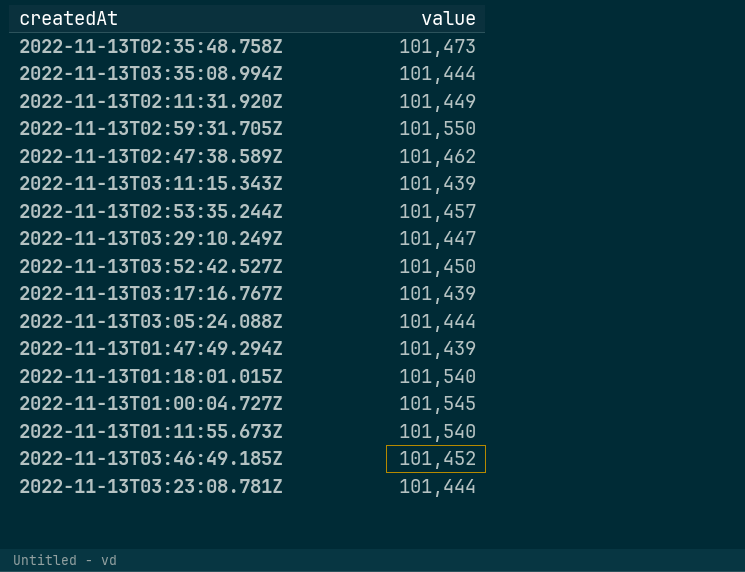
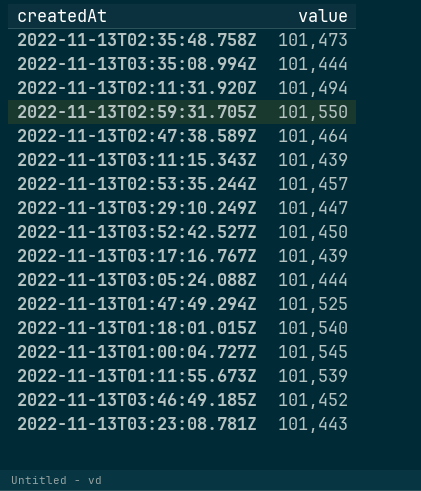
2022-11-13T02:11:31.920Z | value: 101,449 -> 101,494
2022-11-13T02:47:38.589Z | value: 101,462 -> 101,464
2022-11-13T01:47:49.294Z | value: 101,439 -> 101,525
2022-11-13T01:11:55.673Z | value: 101,540 -> 101,539
2022-11-13T03:23:08.781Z | value: 101,444 -> 101,443

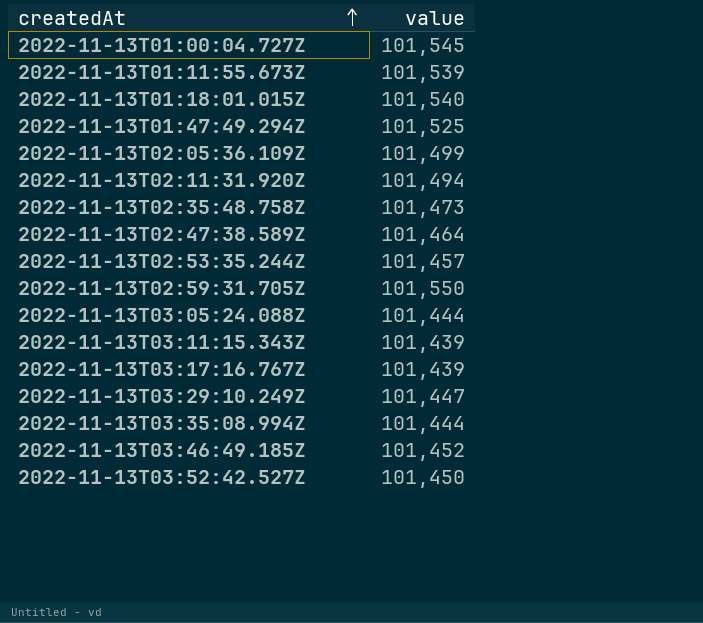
row order: none -> createdAt ascending
row 2022-11-13T03:23:08.781Z: 101,443 -> none
row 2022-11-13T02:05:36.109Z: none -> 101,499

